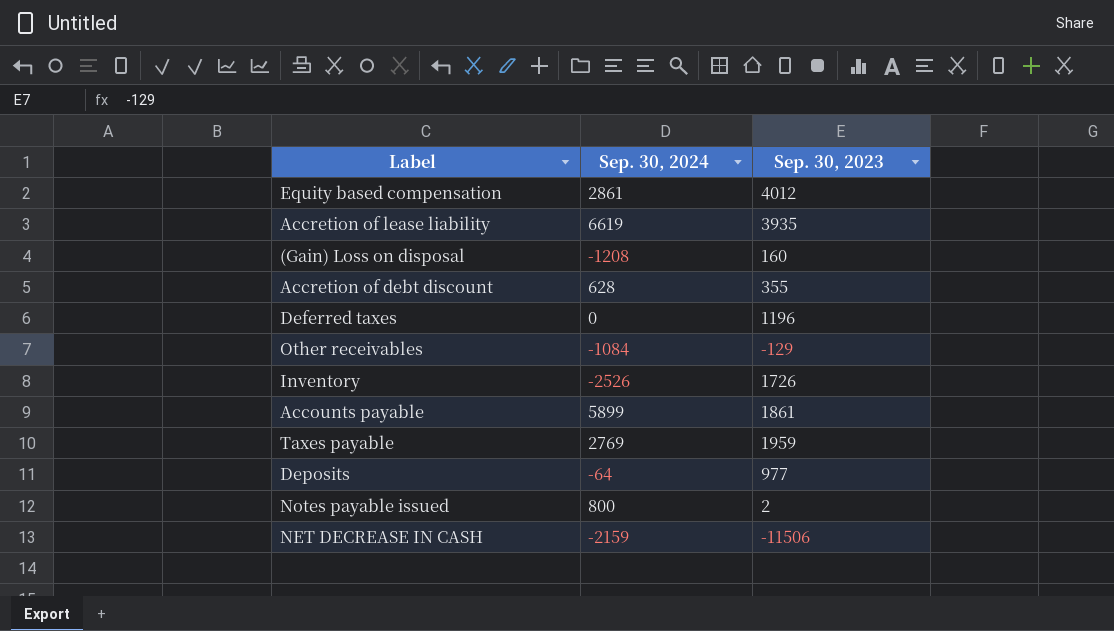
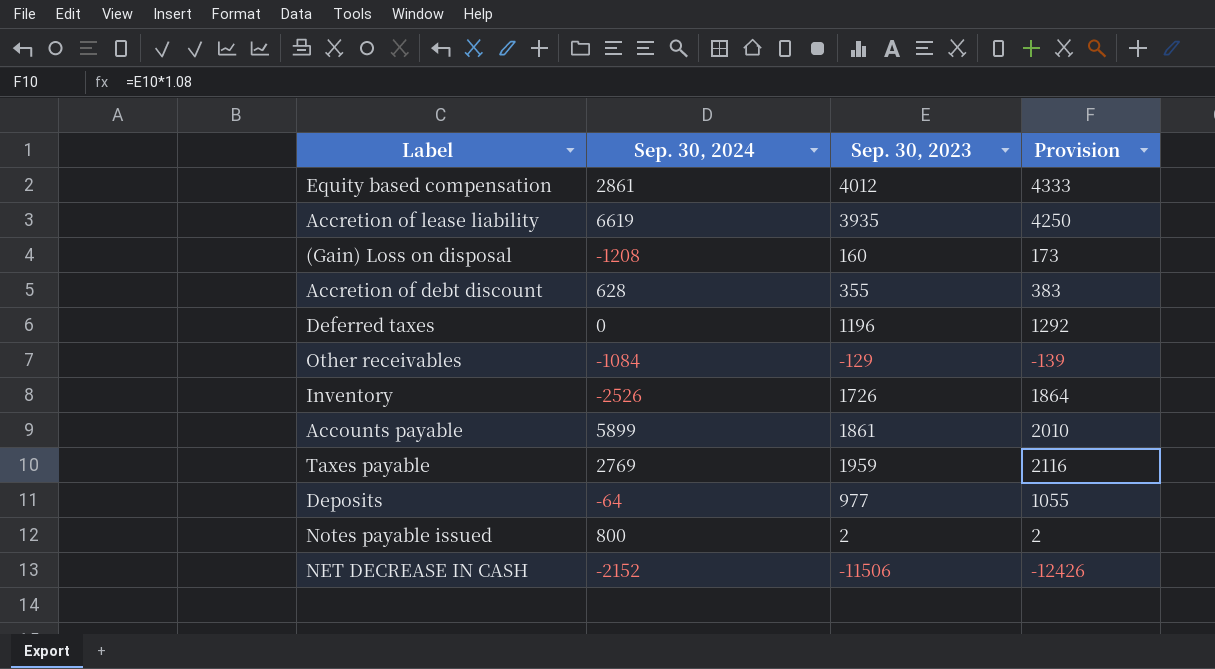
column Provision | formula: none -> [Sep. 30, 2023] * 1.08
NET DECREASE IN CASH | Sep. 30, 2024: -2159 -> -2152

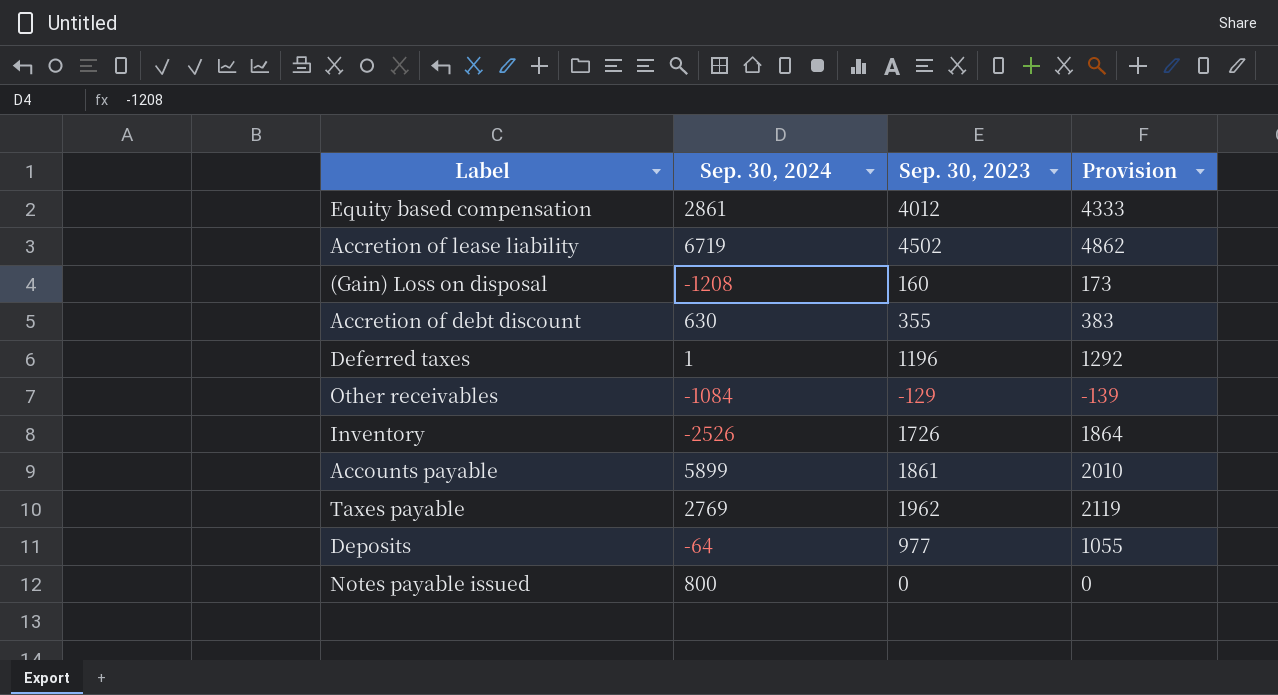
row NET DECREASE IN CASH: -2152 | -11506 | -12426 -> none
Accretion of lease liability | Sep. 30, 2024: 6619 -> 6719
Accretion of lease liability | Sep. 30, 2023: 3935 -> 4502
Accretion of lease liability | Provision: 4250 -> 4862
Accretion of debt discount | Sep. 30, 2024: 628 -> 630
Deferred taxes | Sep. 30, 2024: 0 -> 1
Taxes payable | Sep. 30, 2023: 1959 -> 1962
Taxes payable | Provision: 2116 -> 2119
Notes payable issued | Sep. 30, 2023: 2 -> 0
Notes payable issued | Provision: 2 -> 0

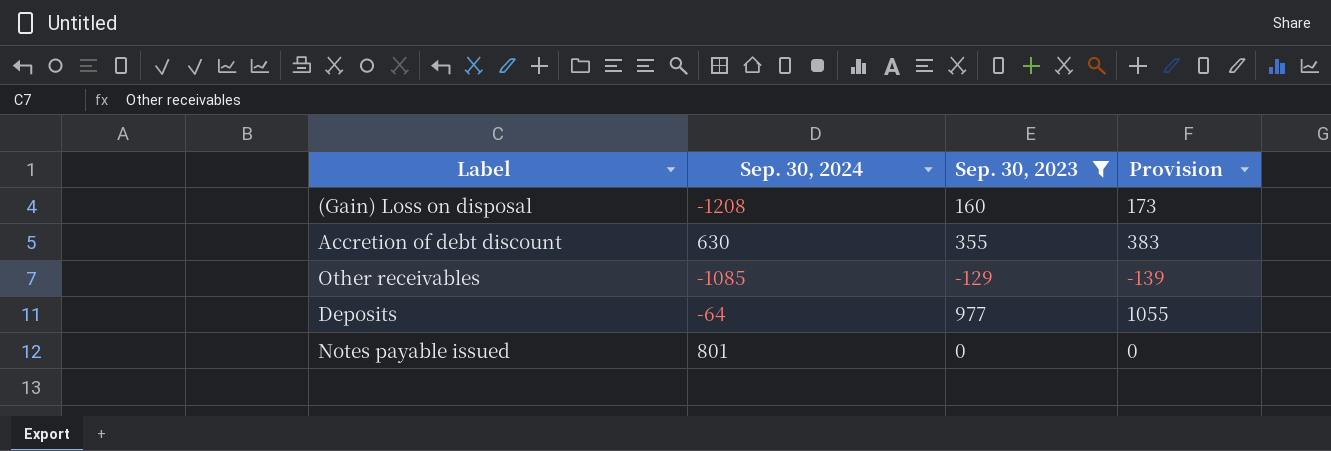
filter: none -> Sep. 30, 2023 <= 977
Other receivables | Sep. 30, 2024: -1084 -> -1085
Notes payable issued | Sep. 30, 2024: 800 -> 801

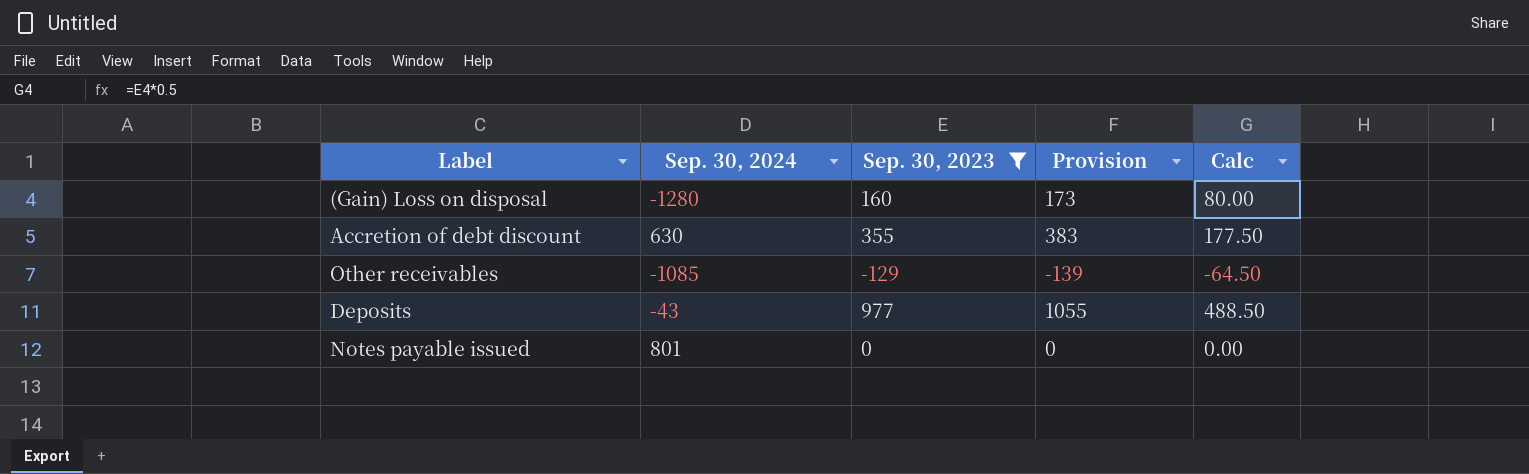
column Calc | formula: none -> [Sep. 30, 2023] * 0.5
(Gain) Loss on disposal | Sep. 30, 2024: -1208 -> -1280
Deposits | Sep. 30, 2024: -64 -> -43

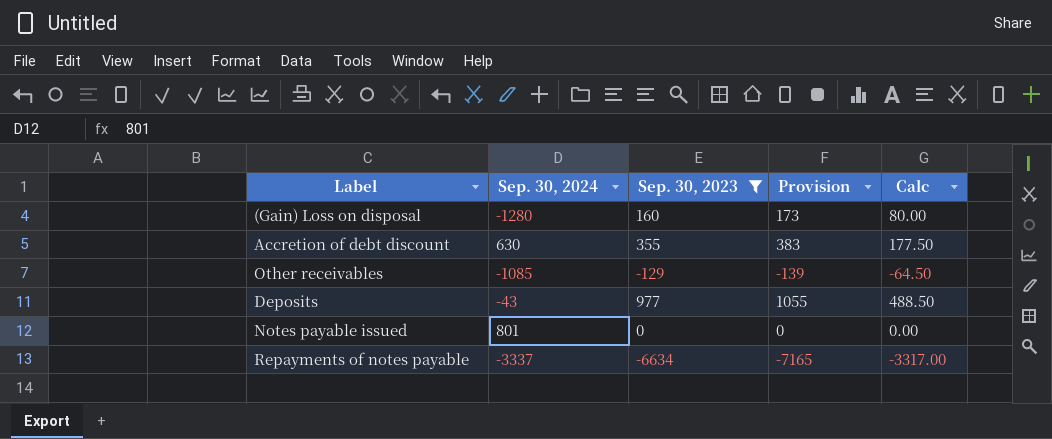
row Repayments of notes payable: none -> -3337 | -6634 | -7165 | -3317.00

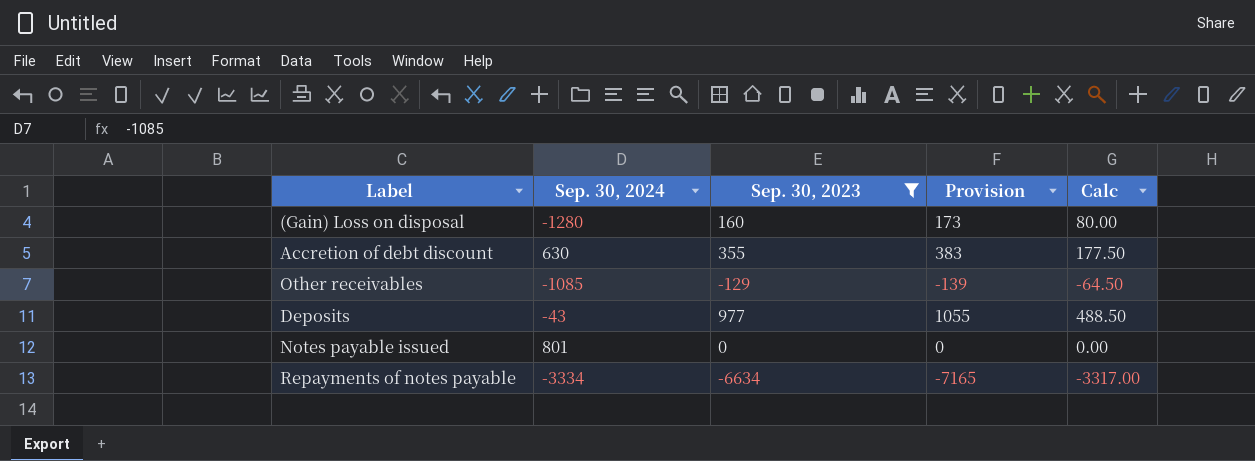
Repayments of notes payable | Sep. 30, 2024: -3337 -> -3334

